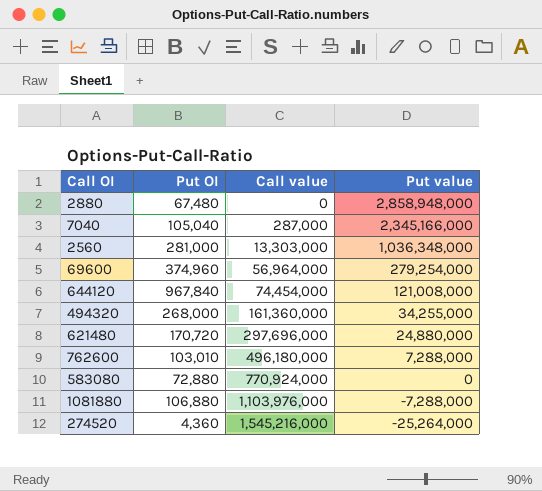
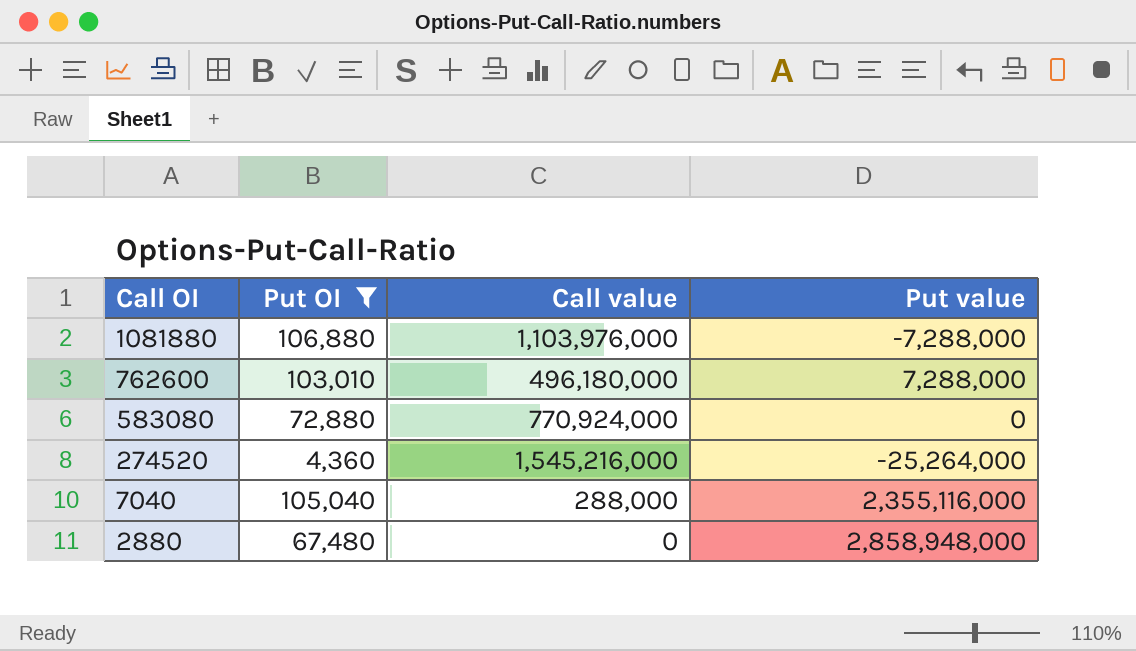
filter: none -> Put OI <= 106,880
row order: Call value ascending -> Call OI descending
7040 | Call value: 287,000 -> 288,000
7040 | Put value: 2,345,166,000 -> 2,355,116,000

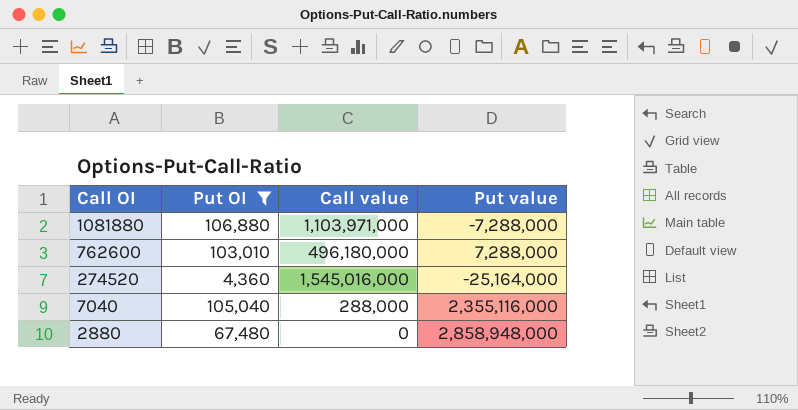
row 583080: 72,880 | 770,924,000 | 0 -> none
1081880 | Call value: 1,103,976,000 -> 1,103,971,000
274520 | Call value: 1,545,216,000 -> 1,545,016,000
274520 | Put value: -25,264,000 -> -25,164,000

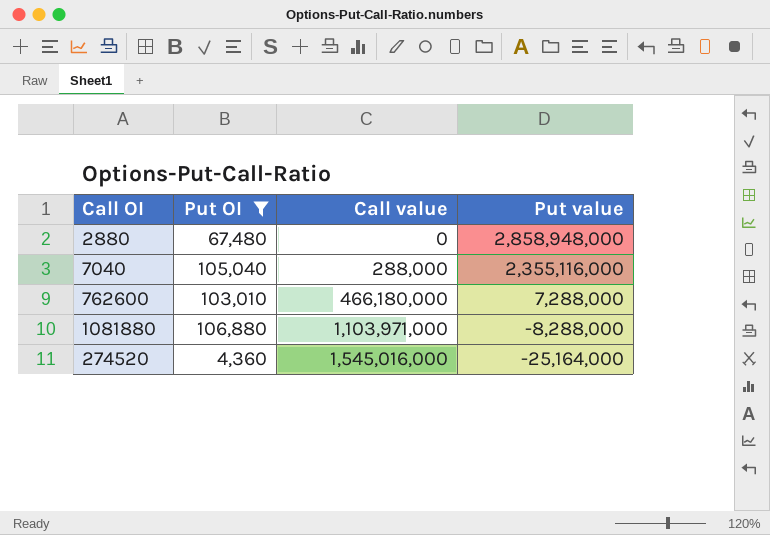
row order: Call OI descending -> Call value ascending
762600 | Call value: 496,180,000 -> 466,180,000
1081880 | Put value: -7,288,000 -> -8,288,000

